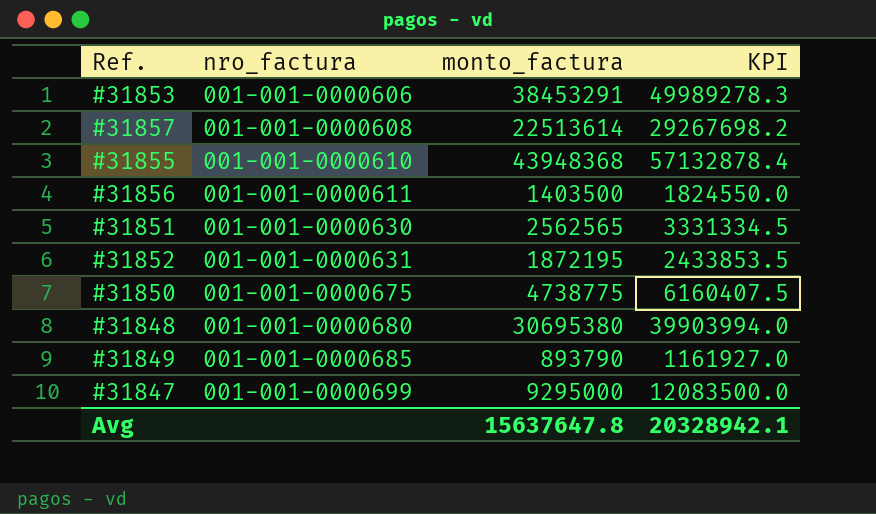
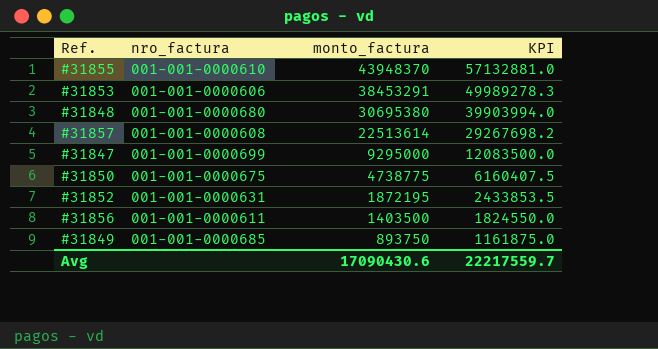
row order: nro_factura ascending -> monto_factura descending
row #31851: 001-001-0000630 | 2562565 | 3331334.5 -> none
#31855 | monto_factura: 43948368 -> 43948370
#31855 | KPI: 57132878.4 -> 57132881.0
#31849 | monto_factura: 893790 -> 893750
#31849 | KPI: 1161927.0 -> 1161875.0
Avg | monto_factura: 15637647.8 -> 17090430.6
Avg | KPI: 20328942.1 -> 22217559.7

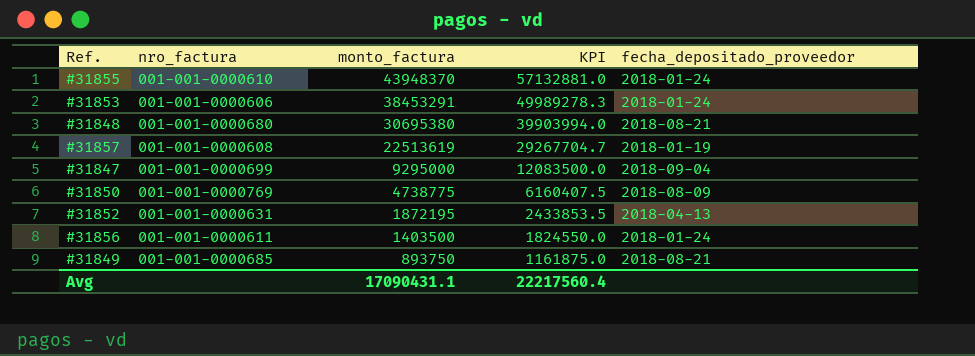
column fecha_depositado_proveedor | position: none -> 5
#31857 | monto_factura: 22513614 -> 22513619
#31857 | KPI: 29267698.2 -> 29267704.7
#31850 | nro_factura: 001-001-0000675 -> 001-001-0000769
Avg | monto_factura: 17090430.6 -> 17090431.1
Avg | KPI: 22217559.7 -> 22217560.4

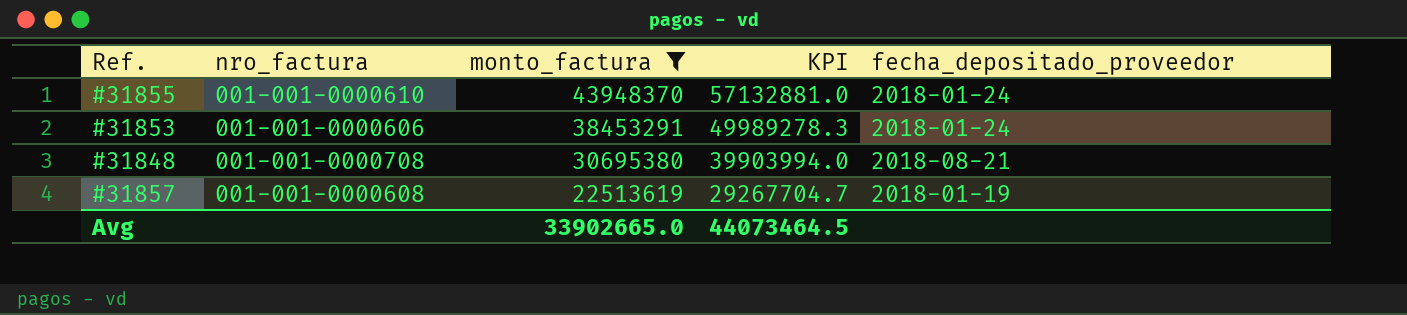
filter: none -> monto_factura >= 22513619
#31848 | nro_factura: 001-001-0000680 -> 001-001-0000708
Avg | monto_factura: 17090431.1 -> 33902665.0
Avg | KPI: 22217560.4 -> 44073464.5

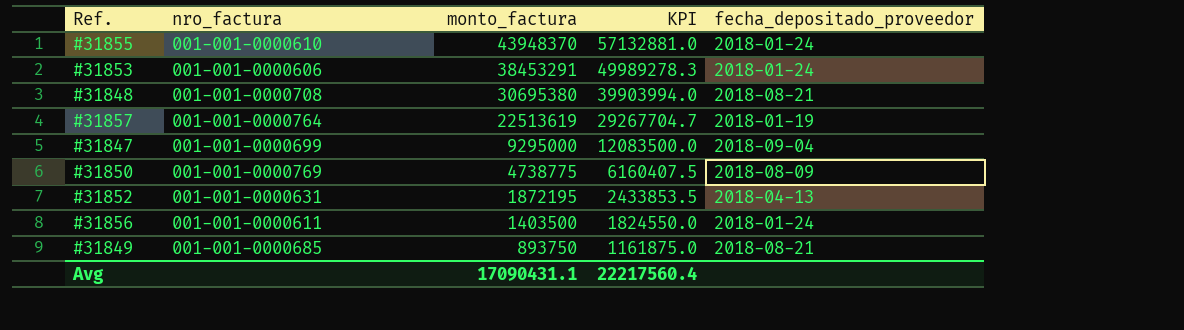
filter: monto_factura >= 22513619 -> none
#31857 | nro_factura: 001-001-0000608 -> 001-001-0000764
Avg | monto_factura: 33902665.0 -> 17090431.1
Avg | KPI: 44073464.5 -> 22217560.4

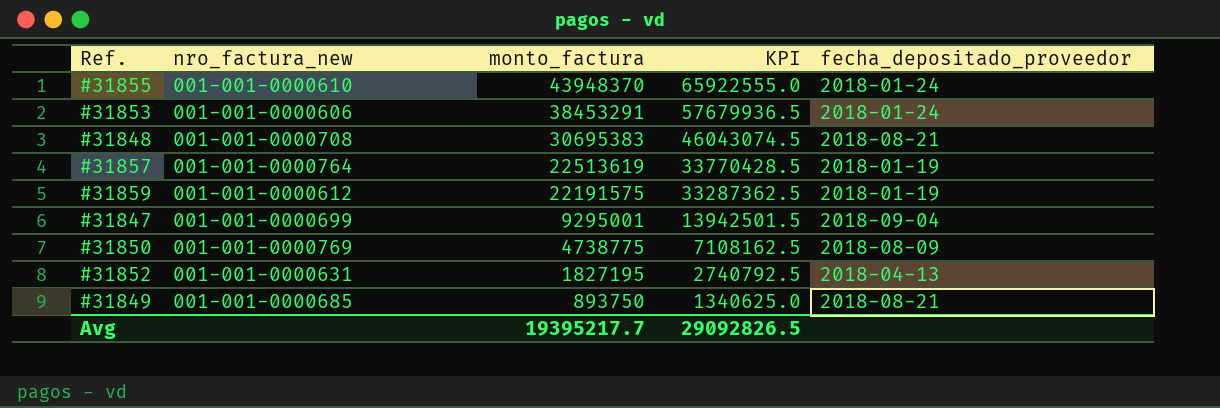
column name: nro_factura -> nro_factura_new
column KPI | formula: [monto_factura] * 1.3 -> [monto_factura] * 1.5
row #31856: 001-001-0000611 | 1403500 | 1824550.0 | 2018-01-24 -> none
#31848 | monto_factura: 30695380 -> 30695383
row #31859: none -> 001-001-0000612 | 22191575 | 33287362.5 | 2018-01-19
#31847 | monto_factura: 9295000 -> 9295001
#31852 | monto_factura: 1872195 -> 1827195
Avg | monto_factura: 17090431.1 -> 19395217.7
Avg | KPI: 22217560.4 -> 29092826.5

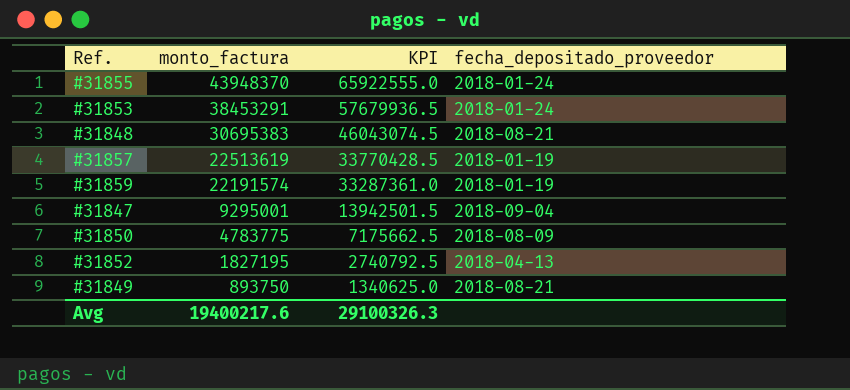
column nro_factura_new | position: 2 -> none
#31859 | monto_factura: 22191575 -> 22191574
#31859 | KPI: 33287362.5 -> 33287361.0
#31850 | monto_factura: 4738775 -> 4783775
#31850 | KPI: 7108162.5 -> 7175662.5
Avg | monto_factura: 19395217.7 -> 19400217.6
Avg | KPI: 29092826.5 -> 29100326.3

